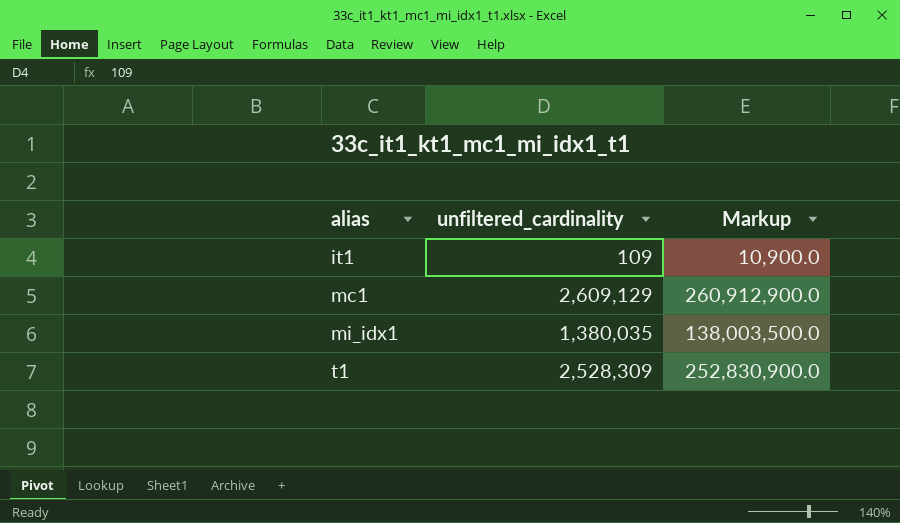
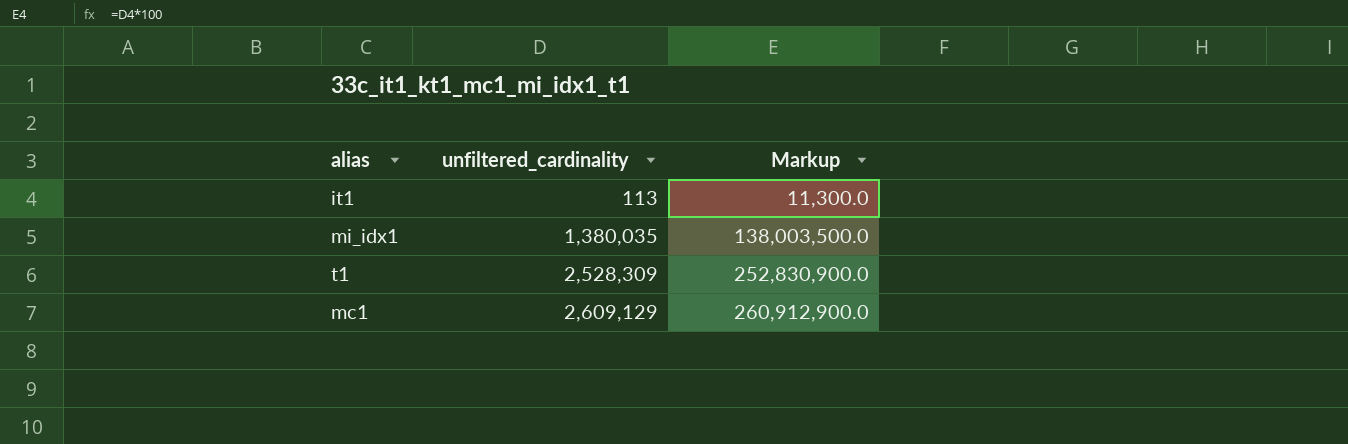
row order: alias ascending -> unfiltered_cardinality ascending
it1 | unfiltered_cardinality: 109 -> 113
it1 | Markup: 10,900.0 -> 11,300.0

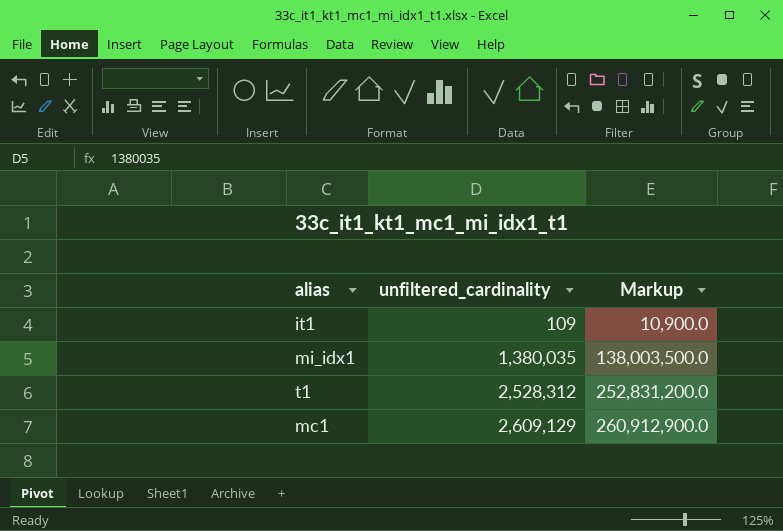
it1 | unfiltered_cardinality: 113 -> 109
it1 | Markup: 11,300.0 -> 10,900.0
t1 | unfiltered_cardinality: 2,528,309 -> 2,528,312
t1 | Markup: 252,830,900.0 -> 252,831,200.0

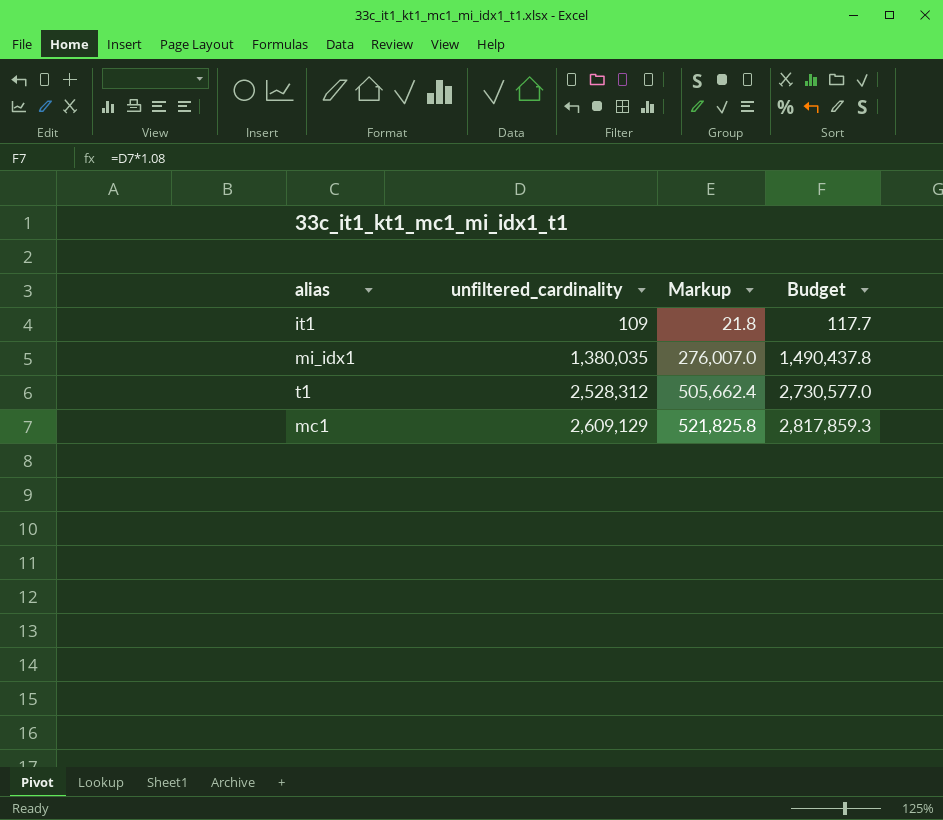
column Markup | formula: [unfiltered_cardinality] * 100 -> [unfiltered_cardinality] * 0.2
column Budget | formula: none -> [unfiltered_cardinality] * 1.08

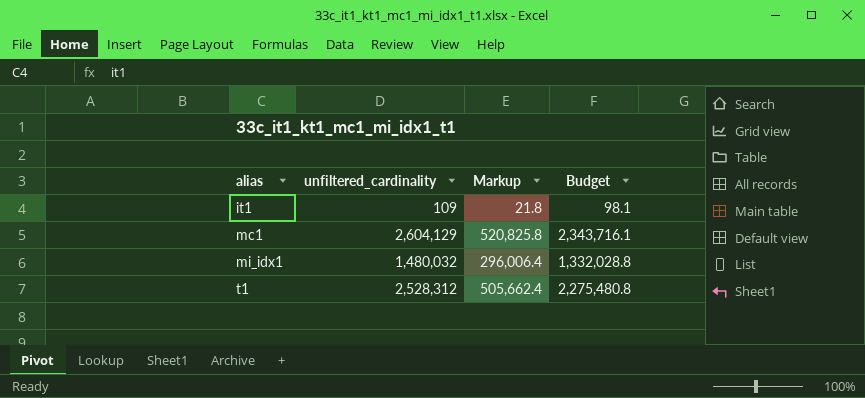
row order: unfiltered_cardinality ascending -> alias ascending
column Budget | formula: [unfiltered_cardinality] * 1.08 -> [unfiltered_cardinality] * 0.9
mc1 | unfiltered_cardinality: 2,609,129 -> 2,604,129
mc1 | Markup: 521,825.8 -> 520,825.8
mi_idx1 | unfiltered_cardinality: 1,380,035 -> 1,480,032
mi_idx1 | Markup: 276,007.0 -> 296,006.4

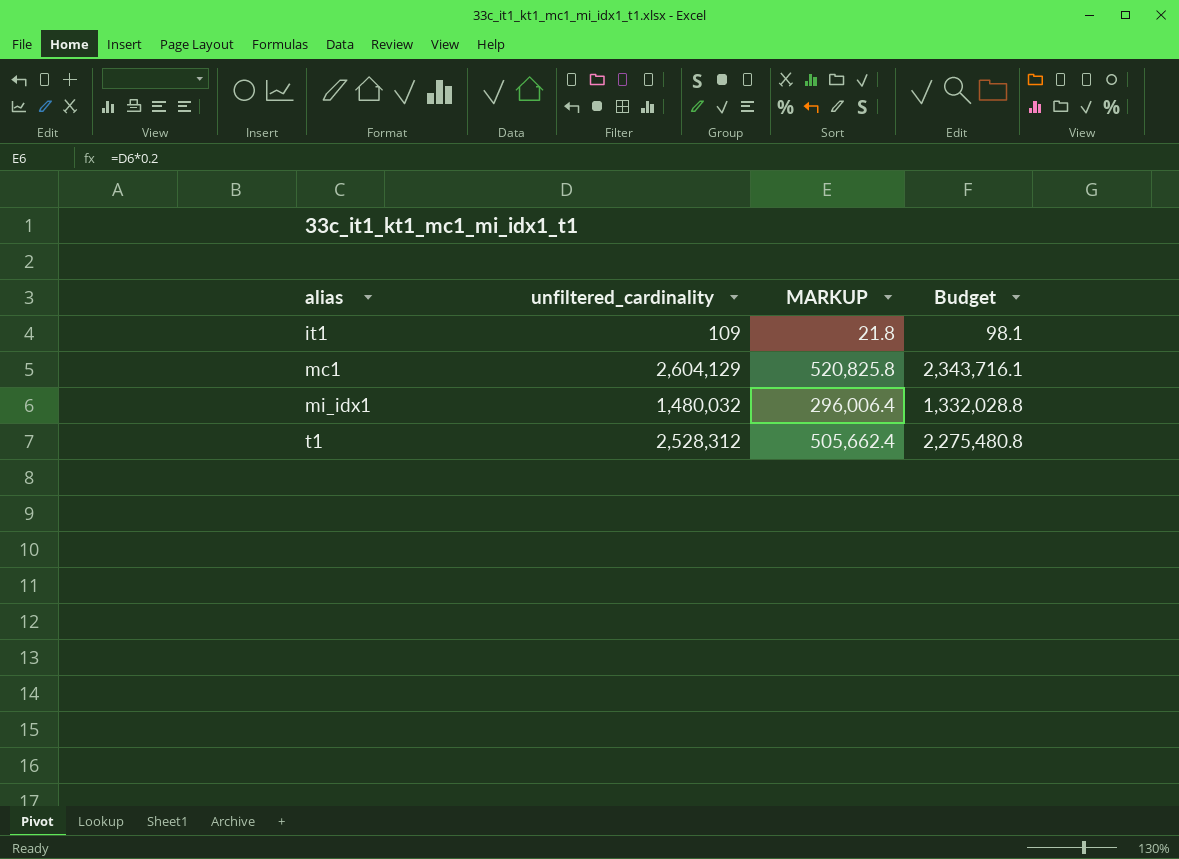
column name: Markup -> MARKUP

